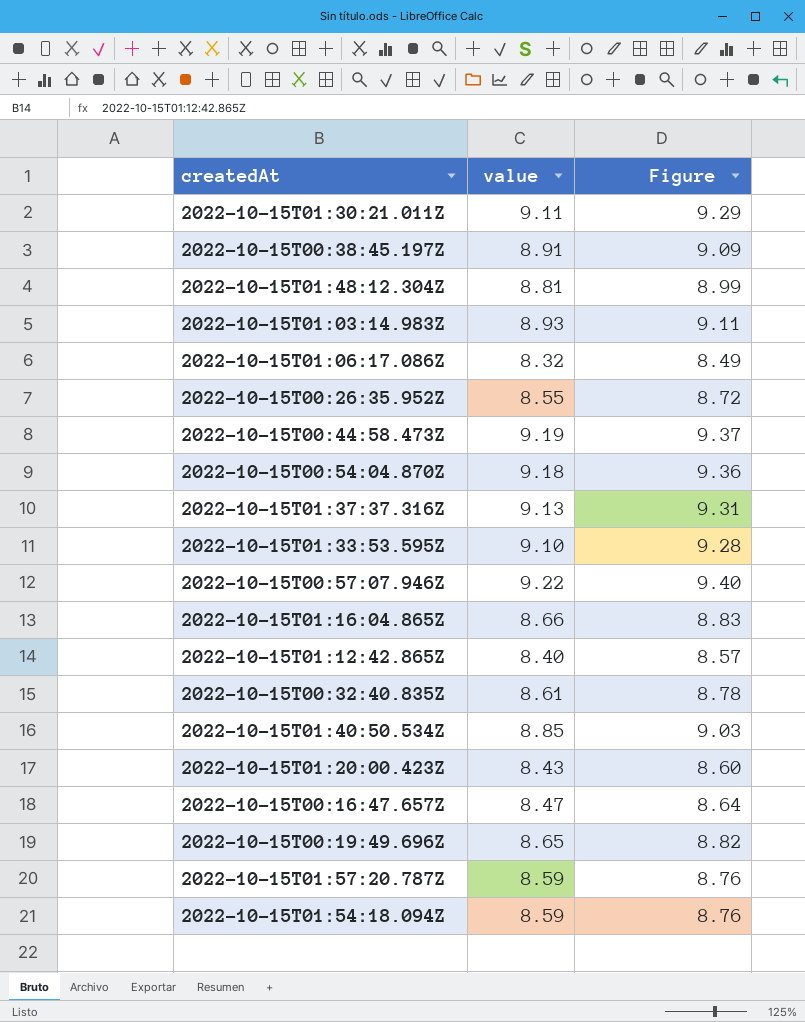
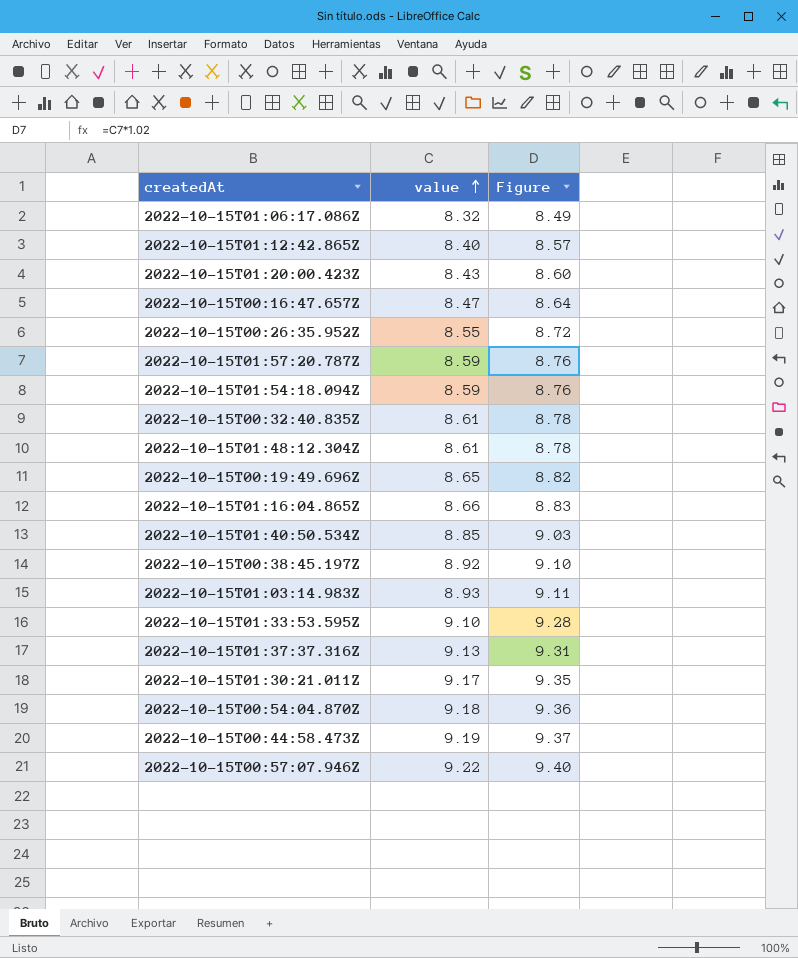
row order: none -> value ascending
2022-10-15T01:48:12.304Z | value: 8.81 -> 8.61
2022-10-15T01:48:12.304Z | Figure: 8.99 -> 8.78
2022-10-15T00:38:45.197Z | value: 8.91 -> 8.92
2022-10-15T00:38:45.197Z | Figure: 9.09 -> 9.10
2022-10-15T01:30:21.011Z | value: 9.11 -> 9.17
2022-10-15T01:30:21.011Z | Figure: 9.29 -> 9.35

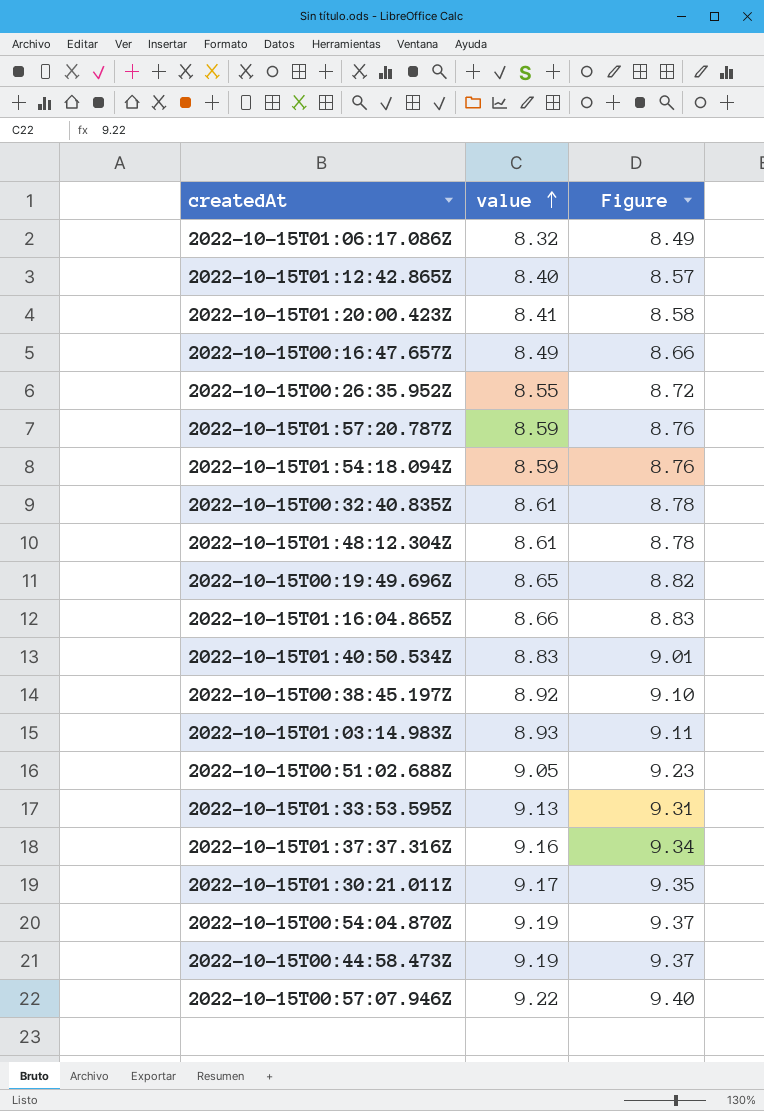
2022-10-15T01:20:00.423Z | value: 8.43 -> 8.41
2022-10-15T01:20:00.423Z | Figure: 8.60 -> 8.58
2022-10-15T00:16:47.657Z | value: 8.47 -> 8.49
2022-10-15T00:16:47.657Z | Figure: 8.64 -> 8.66
2022-10-15T01:40:50.534Z | value: 8.85 -> 8.83
2022-10-15T01:40:50.534Z | Figure: 9.03 -> 9.01
row 2022-10-15T00:51:02.688Z: none -> 9.05 | 9.23
2022-10-15T01:33:53.595Z | value: 9.10 -> 9.13
2022-10-15T01:33:53.595Z | Figure: 9.28 -> 9.31
2022-10-15T01:37:37.316Z | value: 9.13 -> 9.16
2022-10-15T01:37:37.316Z | Figure: 9.31 -> 9.34
2022-10-15T00:54:04.870Z | value: 9.18 -> 9.19
2022-10-15T00:54:04.870Z | Figure: 9.36 -> 9.37

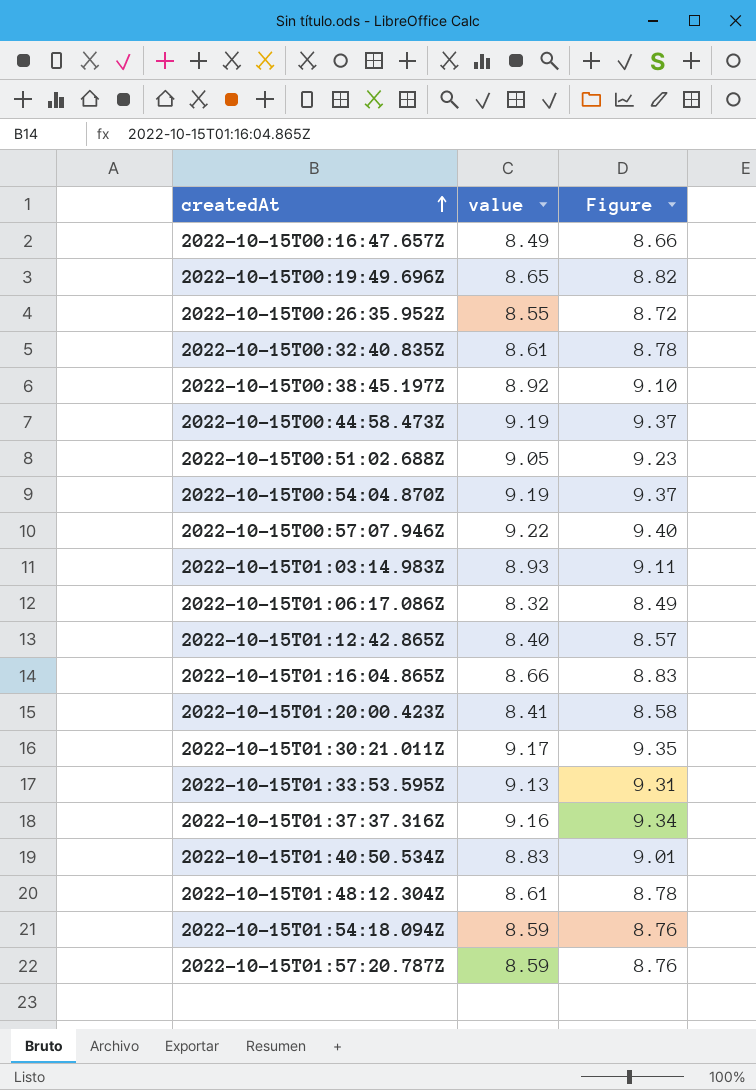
row order: value ascending -> createdAt ascending

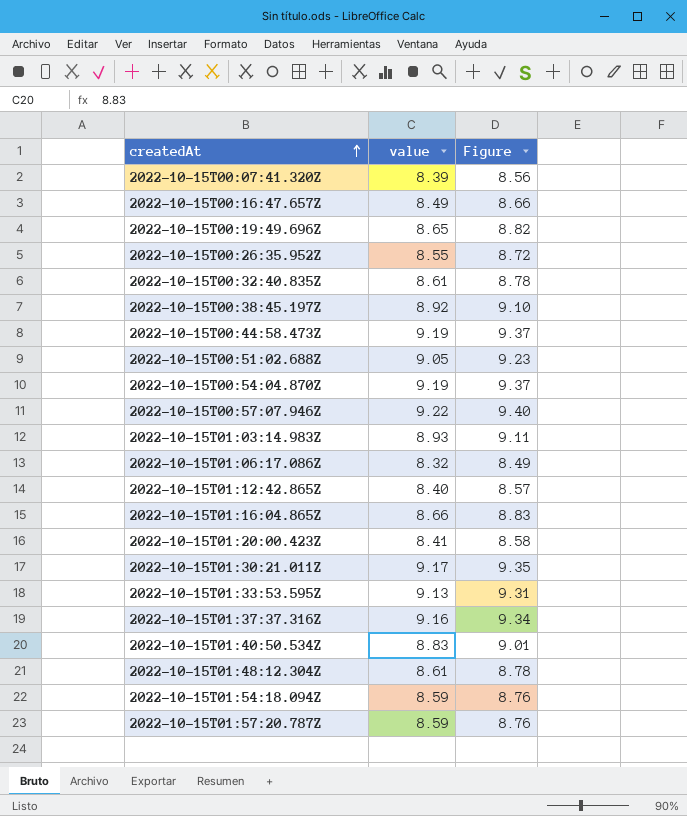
row 2022-10-15T00:07:41.320Z: none -> 8.39 | 8.56

